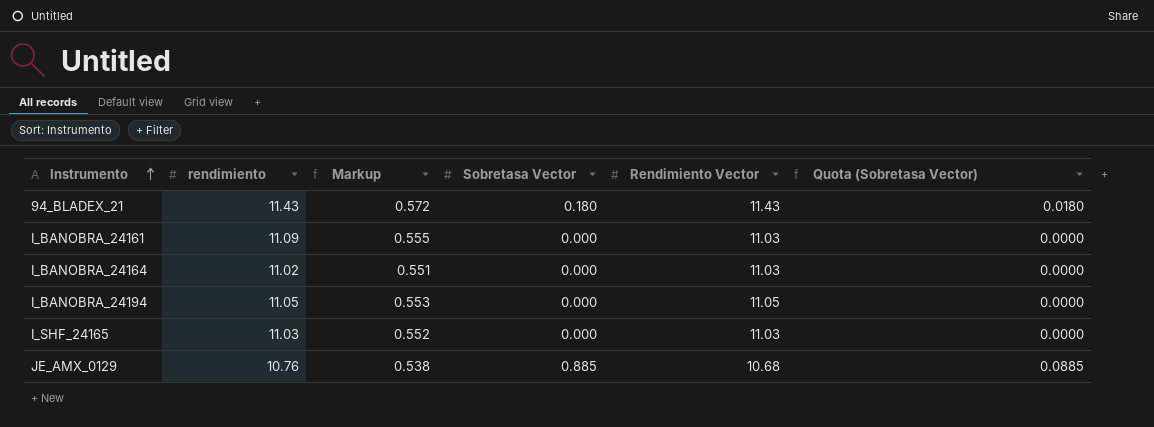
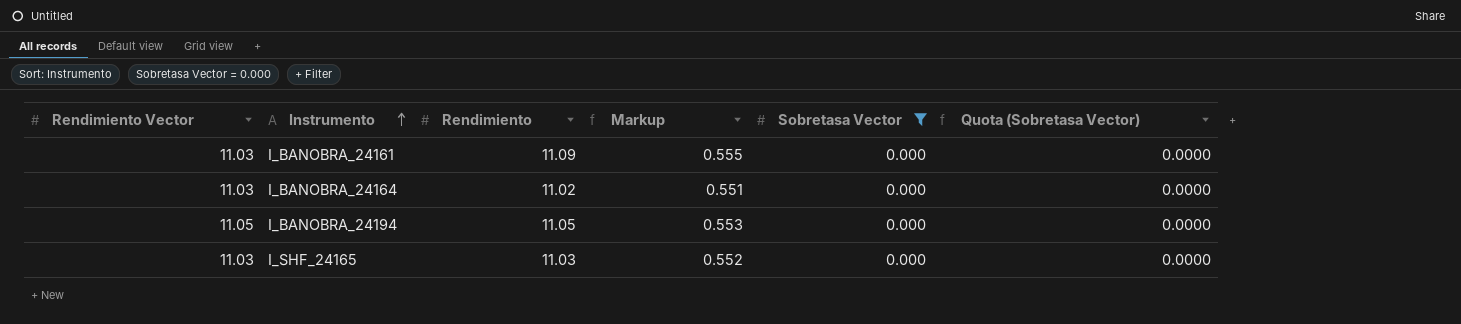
filter: none -> Sobretasa Vector = 0.000
column Rendimiento Vector | position: 5 -> 1
column name: rendimiento -> Rendimiento

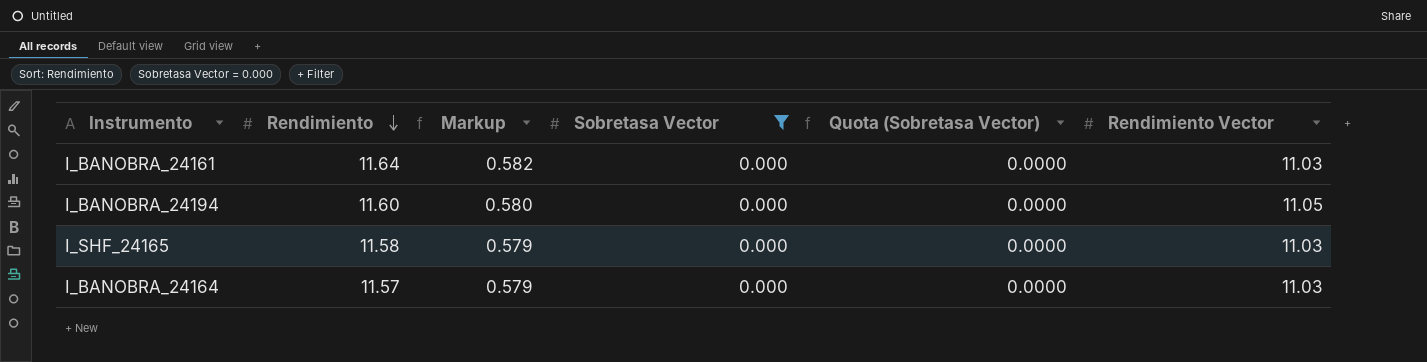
row order: Instrumento ascending -> Rendimiento descending
column Rendimiento Vector | position: 1 -> 6
I_BANOBRA_24161 | Rendimiento: 11.09 -> 11.64
I_BANOBRA_24161 | Markup: 0.555 -> 0.582
I_BANOBRA_24194 | Rendimiento: 11.05 -> 11.60
I_BANOBRA_24194 | Markup: 0.553 -> 0.580
I_SHF_24165 | Rendimiento: 11.03 -> 11.58
I_SHF_24165 | Markup: 0.552 -> 0.579
I_BANOBRA_24164 | Rendimiento: 11.02 -> 11.57
I_BANOBRA_24164 | Markup: 0.551 -> 0.579

